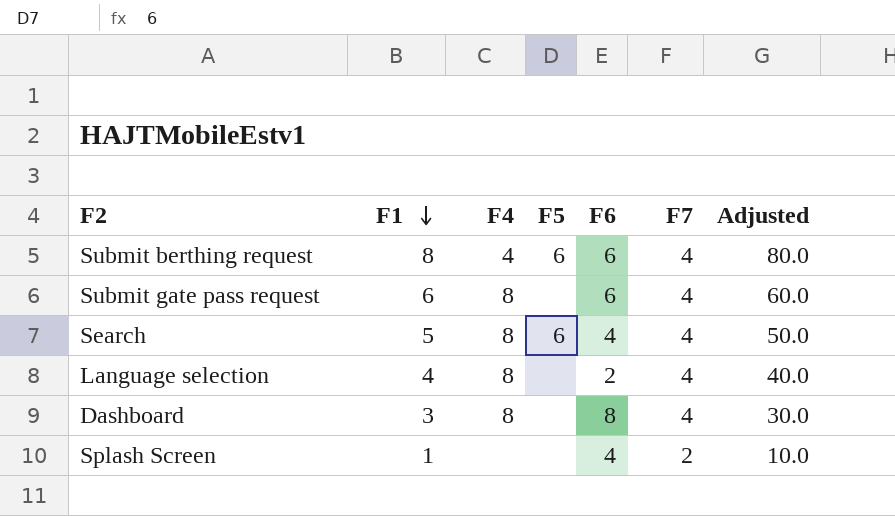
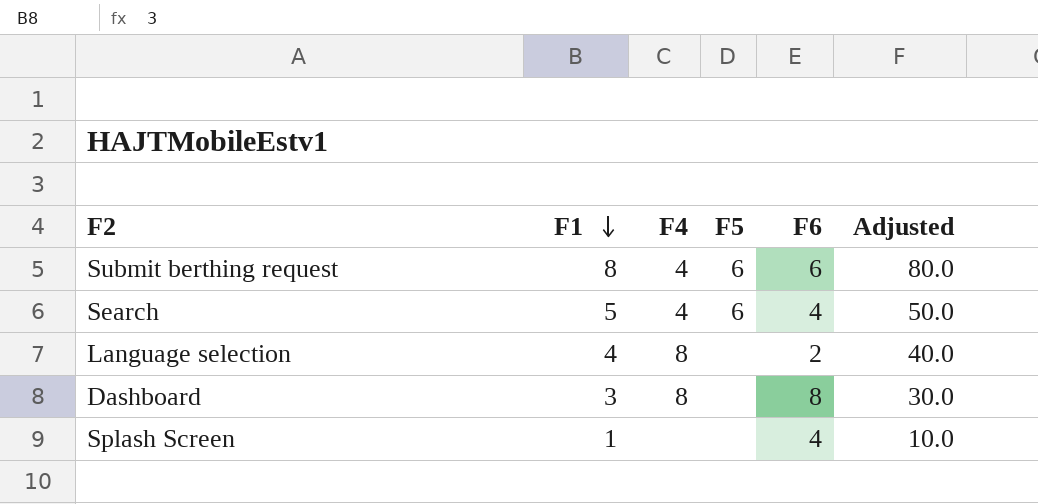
column F7 | position: 6 -> none
row Submit gate pass request: 6 | 8 | none | 6 | 4 | 60.0 -> none
Search | F4: 8 -> 4

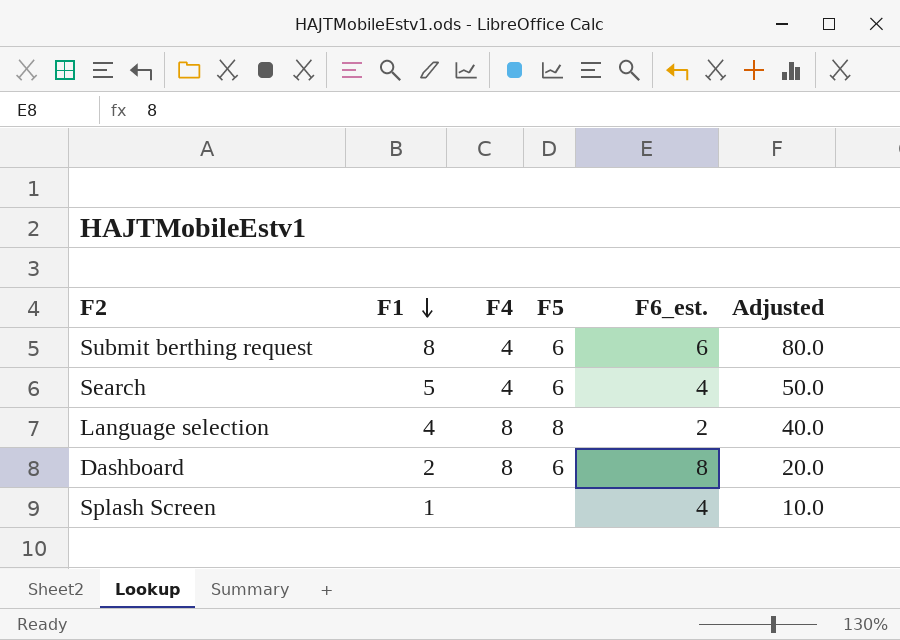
column name: F6 -> F6_est.
Language selection | F5: none -> 8
Dashboard | F1: 3 -> 2
Dashboard | F5: none -> 6
Dashboard | Adjusted: 30.0 -> 20.0

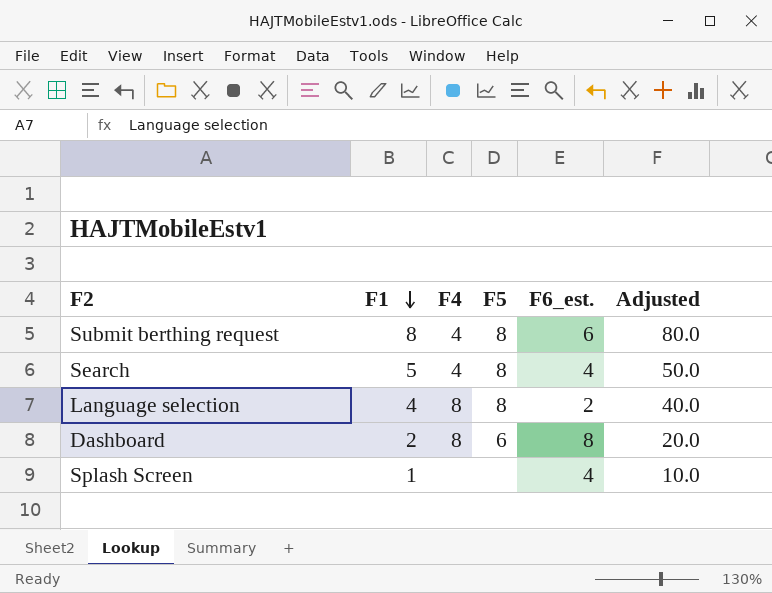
Submit berthing request | F5: 6 -> 8
Search | F5: 6 -> 8

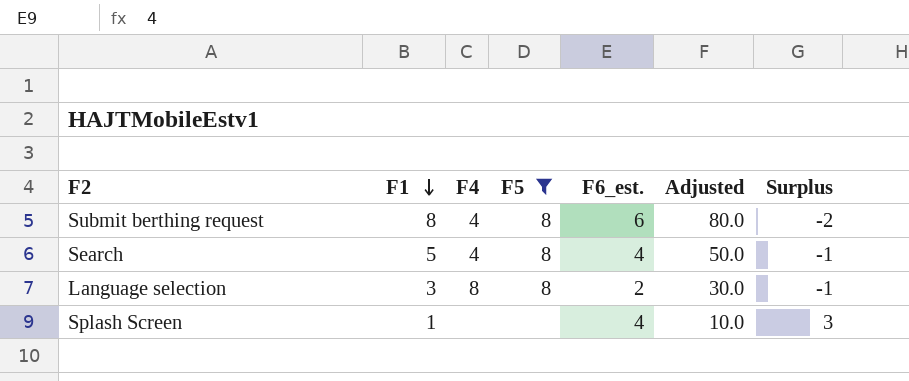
filter: none -> F5 != 6
column Surplus | formula: none -> [F6_est.] - [F1]
Language selection | F1: 4 -> 3
Language selection | Adjusted: 40.0 -> 30.0

